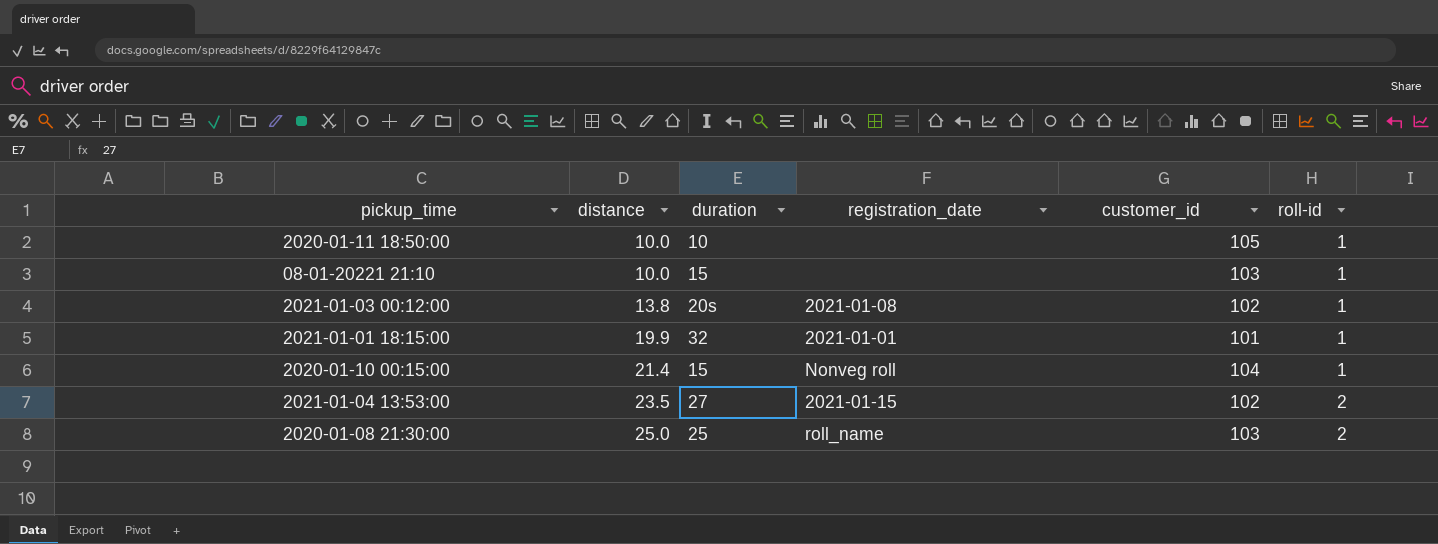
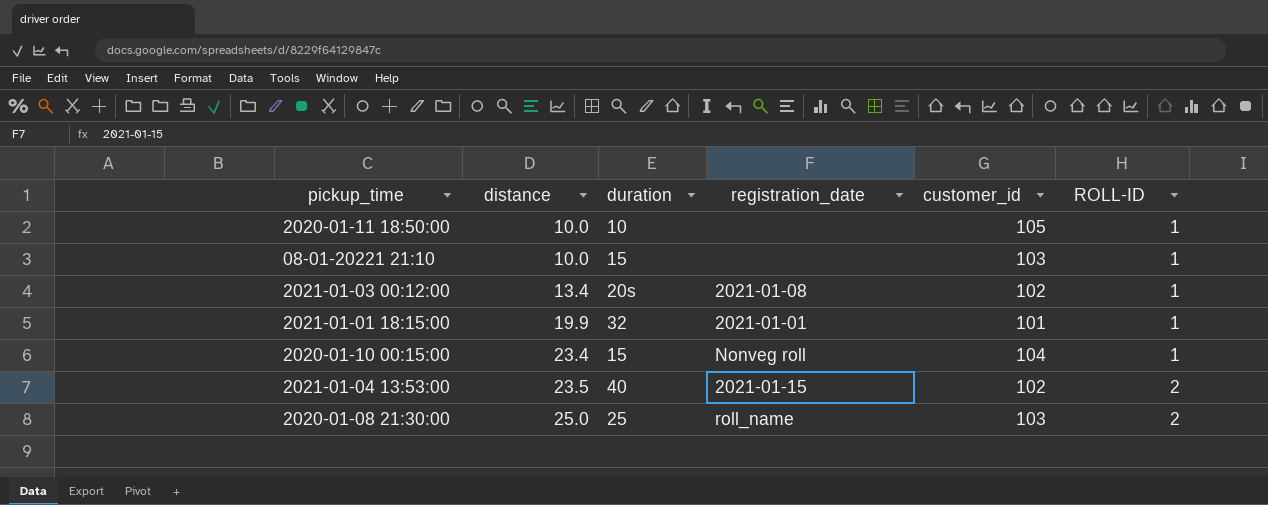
column name: roll-id -> ROLL-ID
2021-01-03 00:12:00 | distance: 13.8 -> 13.4
2020-01-10 00:15:00 | distance: 21.4 -> 23.4
2021-01-04 13:53:00 | duration: 27 -> 40

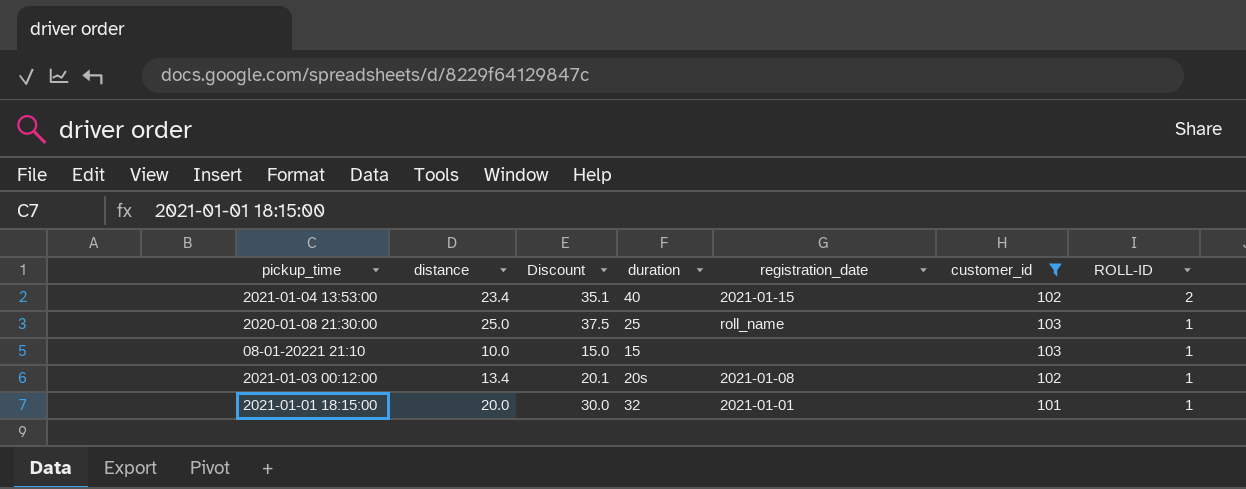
filter: none -> customer_id <= 103
row order: distance ascending -> ROLL-ID descending
column Discount | formula: none -> [distance] * 1.5
2021-01-04 13:53:00 | distance: 23.5 -> 23.4
2020-01-08 21:30:00 | ROLL-ID: 2 -> 1
2021-01-01 18:15:00 | distance: 19.9 -> 20.0

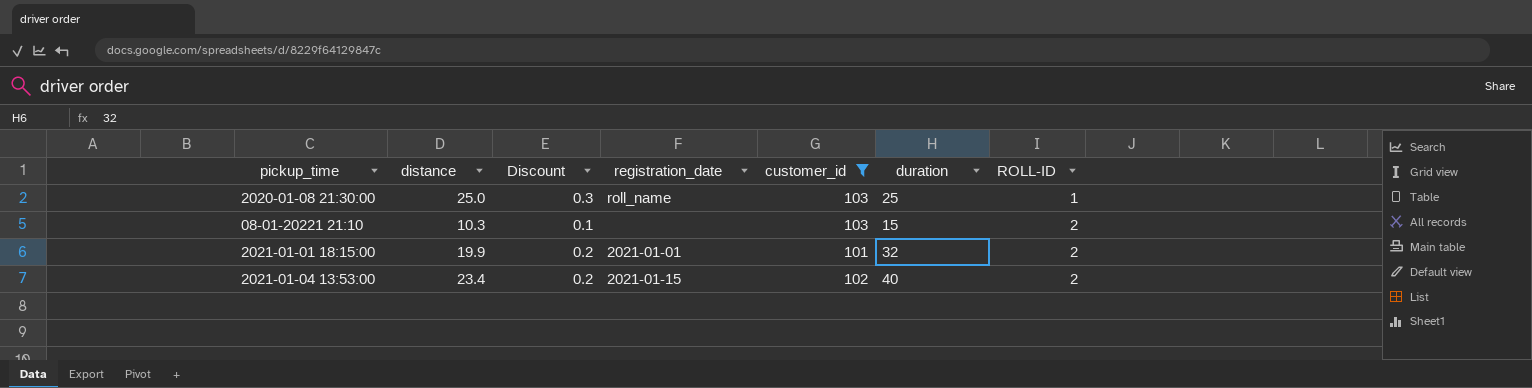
row order: ROLL-ID descending -> ROLL-ID ascending
column Discount | formula: [distance] * 1.5 -> [distance] * 0.01
column duration | position: 4 -> 6
row 2021-01-03 00:12:00: 13.4 | 20.1 | 20s | 2021-01-08 | 102 | 1 -> none
08-01-20221 21:10 | distance: 10.0 -> 10.3
08-01-20221 21:10 | ROLL-ID: 1 -> 2
2021-01-01 18:15:00 | distance: 20.0 -> 19.9
2021-01-01 18:15:00 | ROLL-ID: 1 -> 2

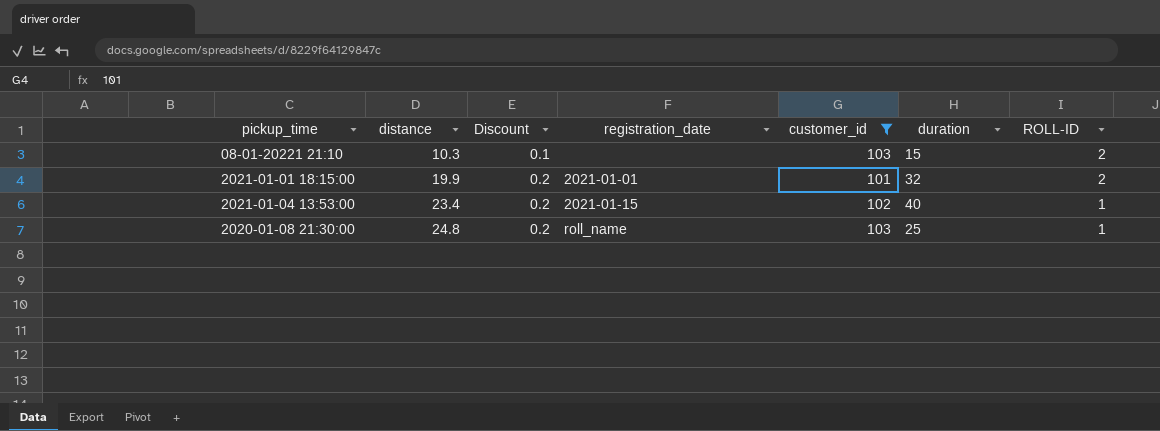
row order: ROLL-ID ascending -> distance ascending
2021-01-04 13:53:00 | ROLL-ID: 2 -> 1
2020-01-08 21:30:00 | distance: 25.0 -> 24.8
2020-01-08 21:30:00 | Discount: 0.3 -> 0.2

